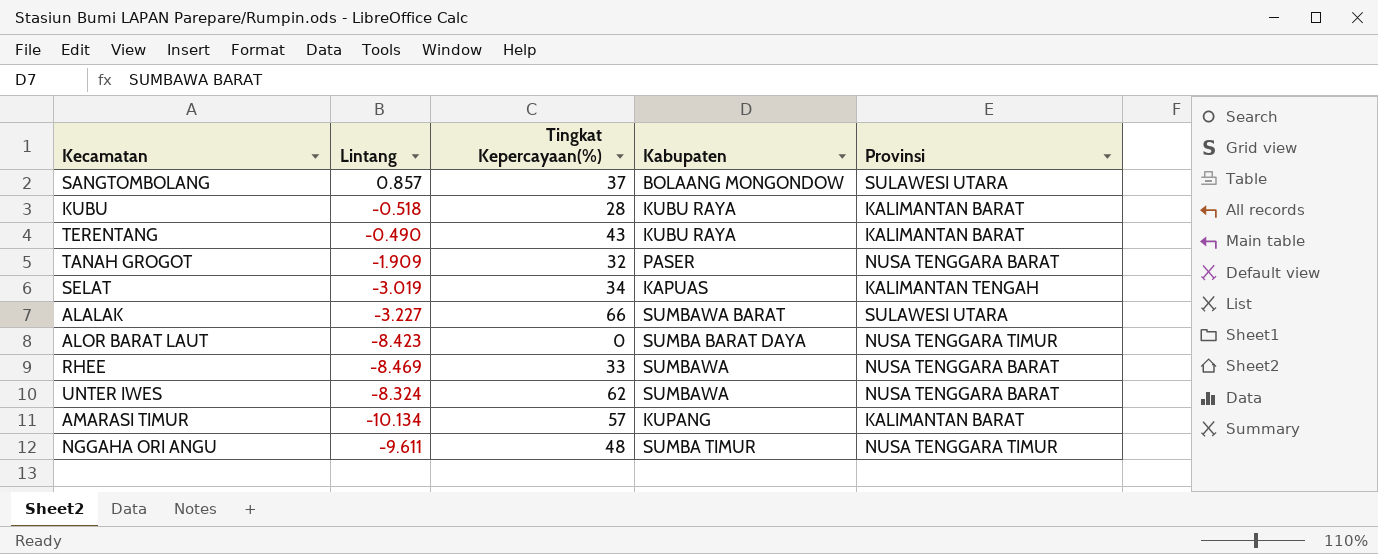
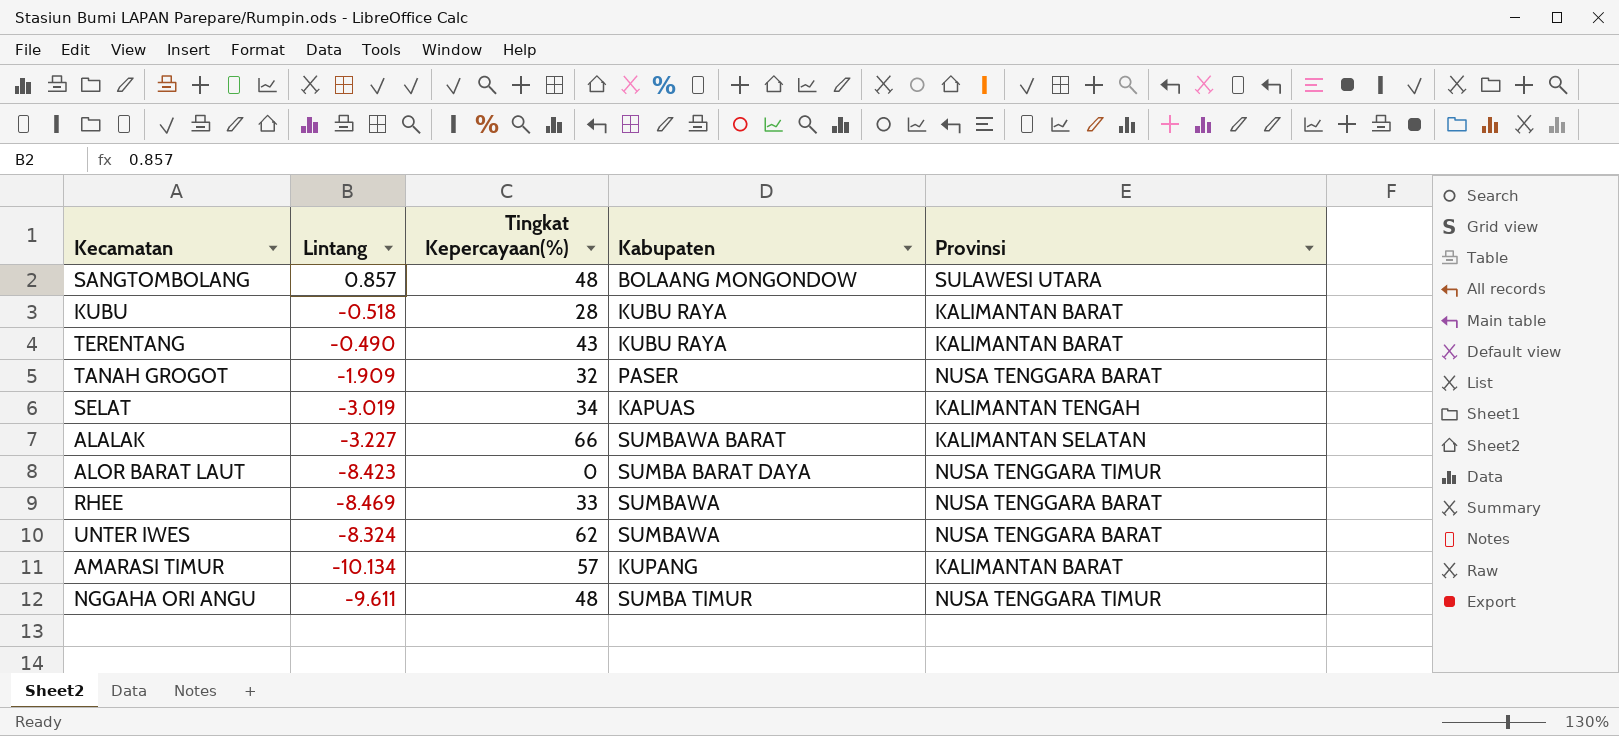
SANGTOMBOLANG | Tingkat Kepercayaan(%): 37 -> 48
ALALAK | Provinsi: SULAWESI UTARA -> KALIMANTAN SELATAN

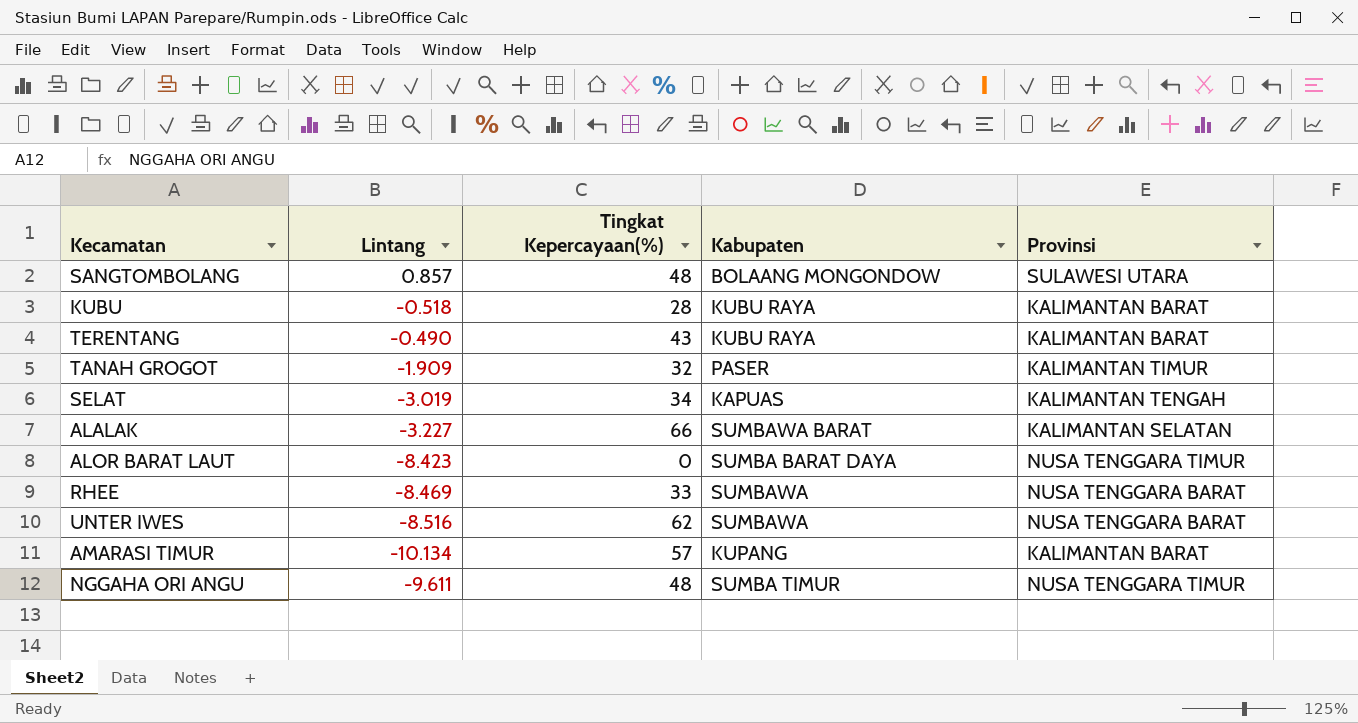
TANAH GROGOT | Provinsi: NUSA TENGGARA BARAT -> KALIMANTAN TIMUR
UNTER IWES | Lintang: -8.324 -> -8.516

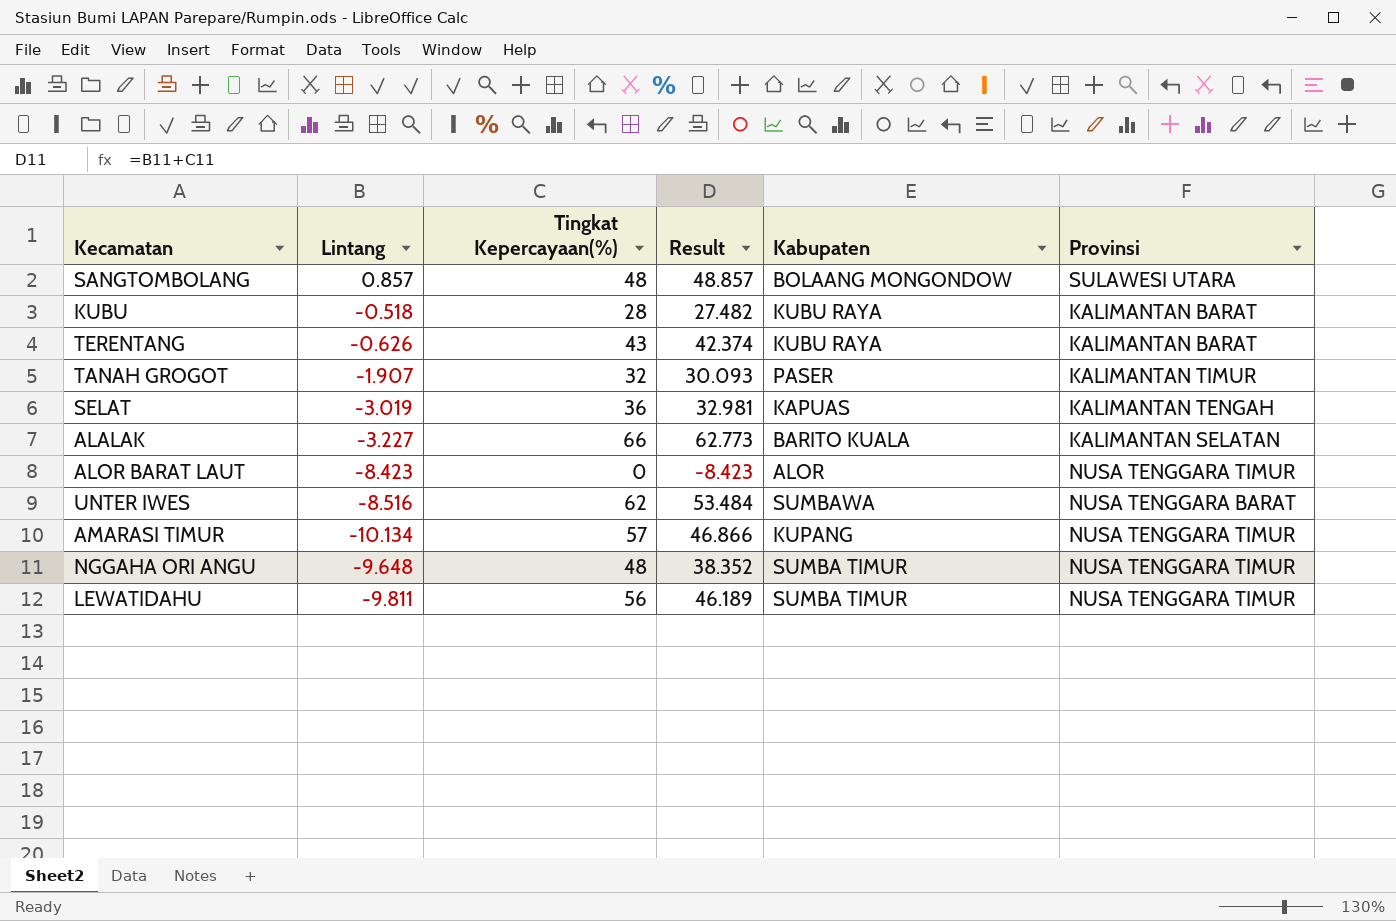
column Result | formula: none -> [Lintang] + [Tingkat Kepercayaan(%)]
row RHEE: -8.469 | 33 | SUMBAWA | NUSA TENGGARA BARAT -> none
TERENTANG | Lintang: -0.490 -> -0.626
TANAH GROGOT | Lintang: -1.909 -> -1.907
SELAT | Tingkat Kepercayaan(%): 34 -> 36
ALALAK | Kabupaten: SUMBAWA BARAT -> BARITO KUALA
ALOR BARAT LAUT | Kabupaten: SUMBA BARAT DAYA -> ALOR
AMARASI TIMUR | Provinsi: KALIMANTAN BARAT -> NUSA TENGGARA TIMUR
NGGAHA ORI ANGU | Lintang: -9.611 -> -9.648
row LEWATIDAHU: none -> -9.811 | 56 | 46.189 | SUMBA TIMUR | NUSA TENGGARA TIMUR

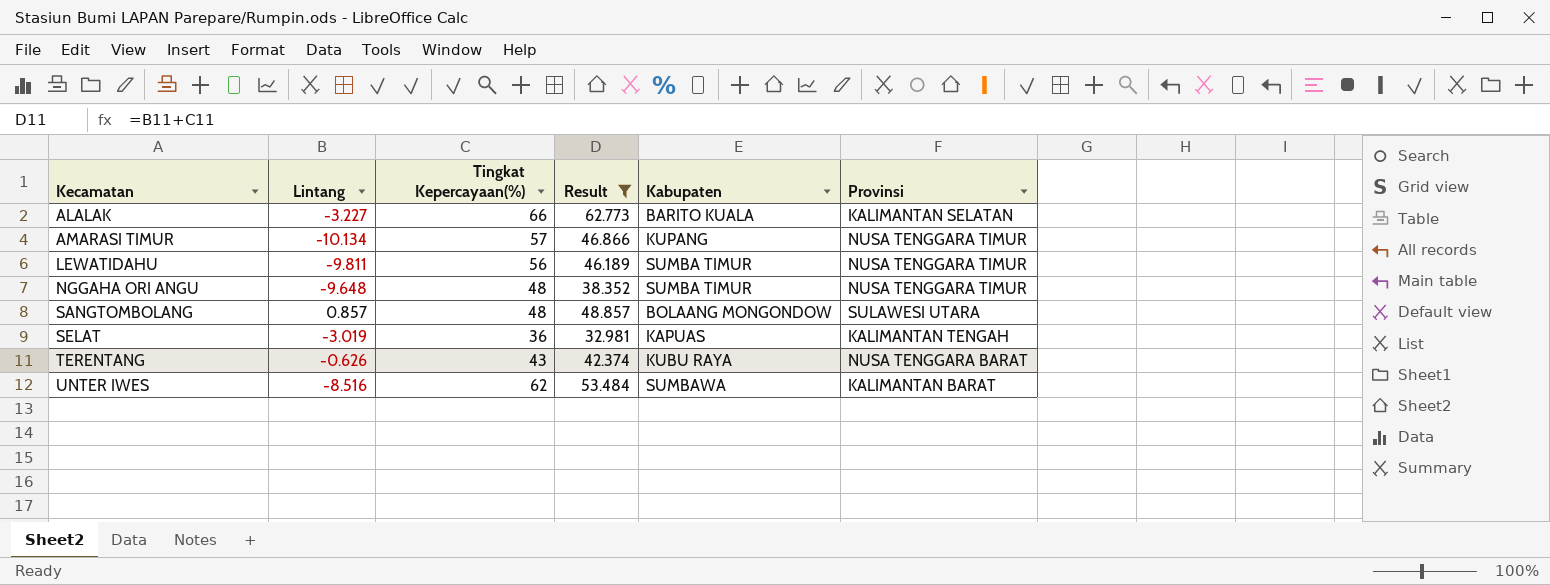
filter: none -> Result >= 32.981
row order: none -> Kecamatan ascending
TERENTANG | Provinsi: KALIMANTAN BARAT -> NUSA TENGGARA BARAT
UNTER IWES | Provinsi: NUSA TENGGARA BARAT -> KALIMANTAN BARAT

